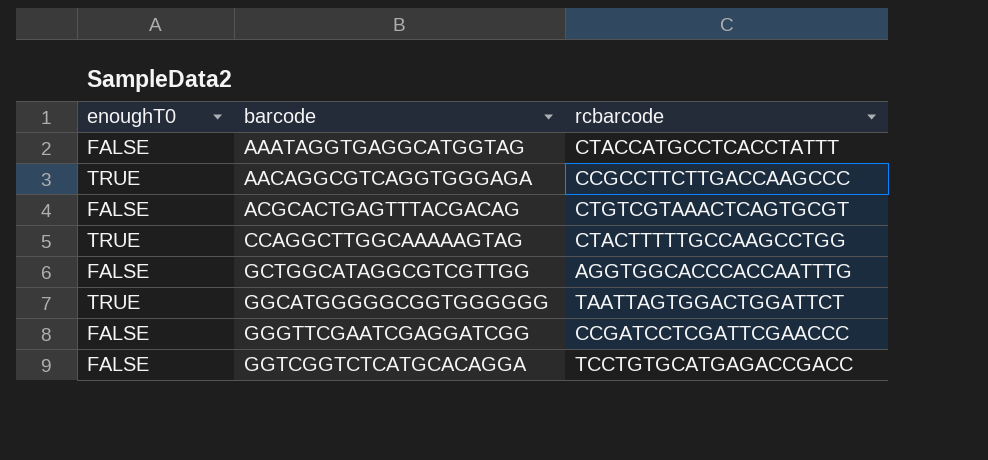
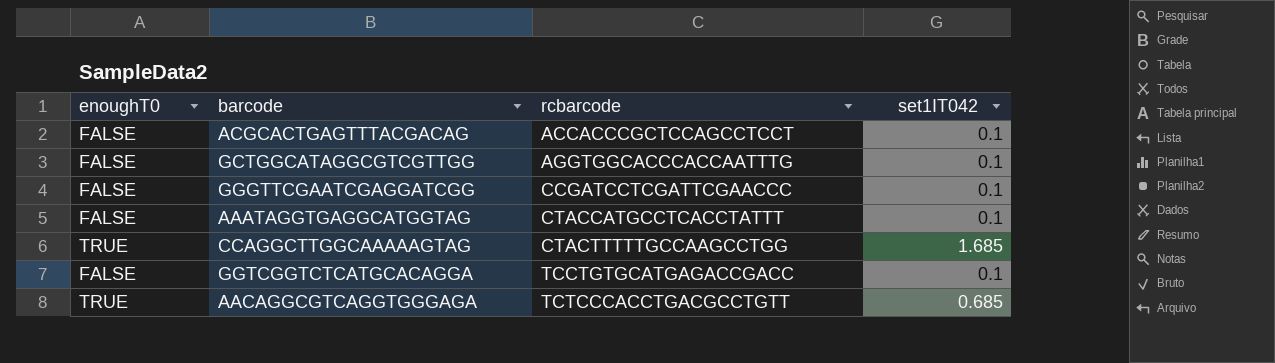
row order: barcode ascending -> rcbarcode ascending
column set1IT042 | position: none -> 4
row GGCATGGGGGCGGTGGGGGG: TRUE | TAATTAGTGGACTGGATTCT -> none
ACGCACTGAGTTTACGACAG | rcbarcode: CTGTCGTAAACTCAGTGCGT -> ACCACCCGCTCCAGCCTCCT
AACAGGCGTCAGGTGGGAGA | rcbarcode: CCGCCTTCTTGACCAAGCCC -> TCTCCCACCTGACGCCTGTT

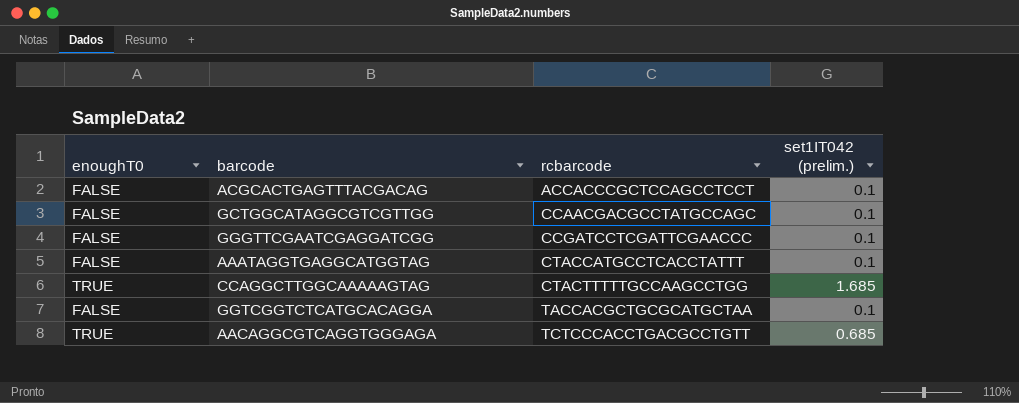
column name: set1IT042 -> set1IT042 (prelim.)
GCTGGCATAGGCGTCGTTGG | rcbarcode: AGGTGGCACCCACCAATTTG -> CCAACGACGCCTATGCCAGC
GGTCGGTCTCATGCACAGGA | rcbarcode: TCCTGTGCATGAGACCGACC -> TACCACGCTGCGCATGCTAA

